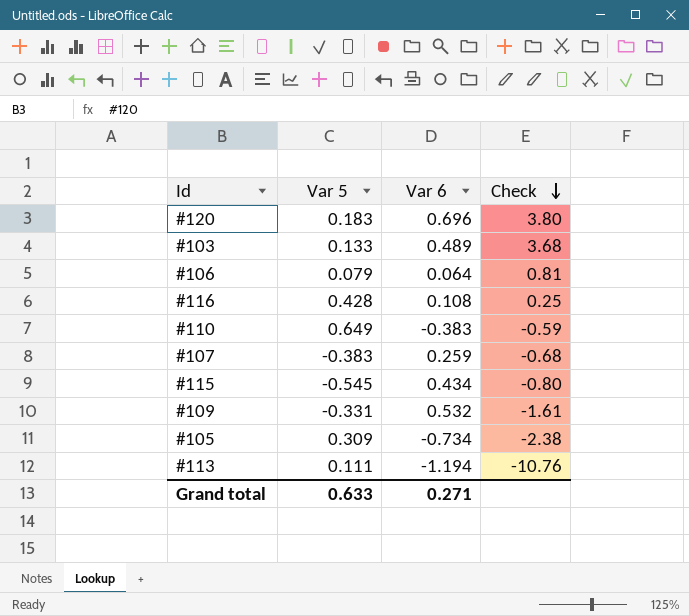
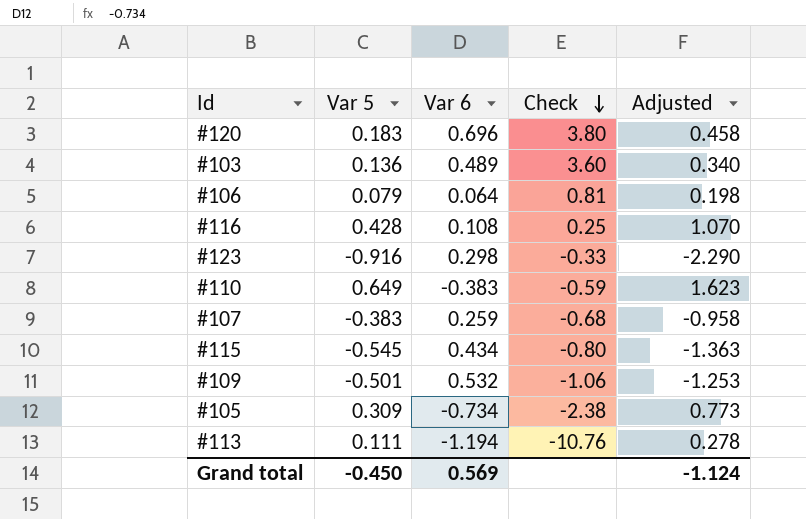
column Adjusted | formula: none -> [Var 5] * 2.5
#103 | Var 5: 0.133 -> 0.136
#103 | Check: 3.68 -> 3.60
row #123: none -> -0.916 | 0.298 | -0.33 | -2.290
#109 | Var 5: -0.331 -> -0.501
#109 | Check: -1.61 -> -1.06
Grand total | Var 5: 0.633 -> -0.450
Grand total | Var 6: 0.271 -> 0.569

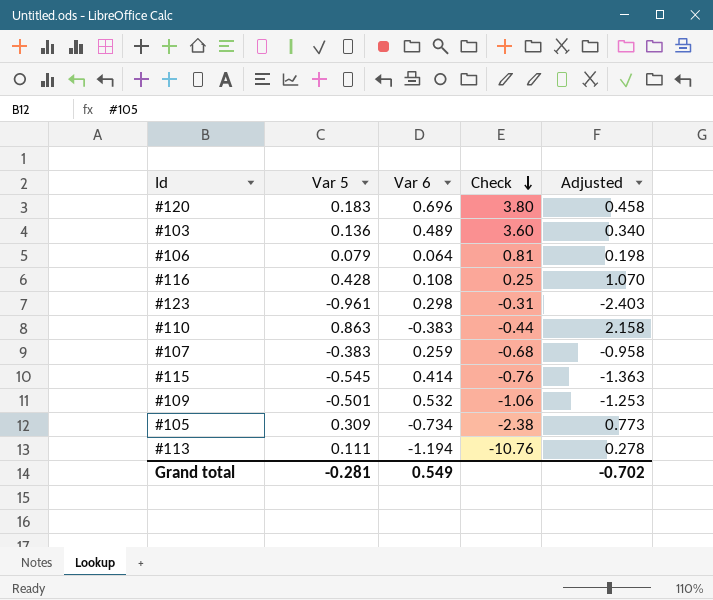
#123 | Var 5: -0.916 -> -0.961
#123 | Check: -0.33 -> -0.31
#123 | Adjusted: -2.290 -> -2.403
#110 | Var 5: 0.649 -> 0.863
#110 | Check: -0.59 -> -0.44
#110 | Adjusted: 1.623 -> 2.158
#115 | Var 6: 0.434 -> 0.414
#115 | Check: -0.80 -> -0.76
Grand total | Var 5: -0.450 -> -0.281
Grand total | Var 6: 0.569 -> 0.549
Grand total | Adjusted: -1.124 -> -0.702

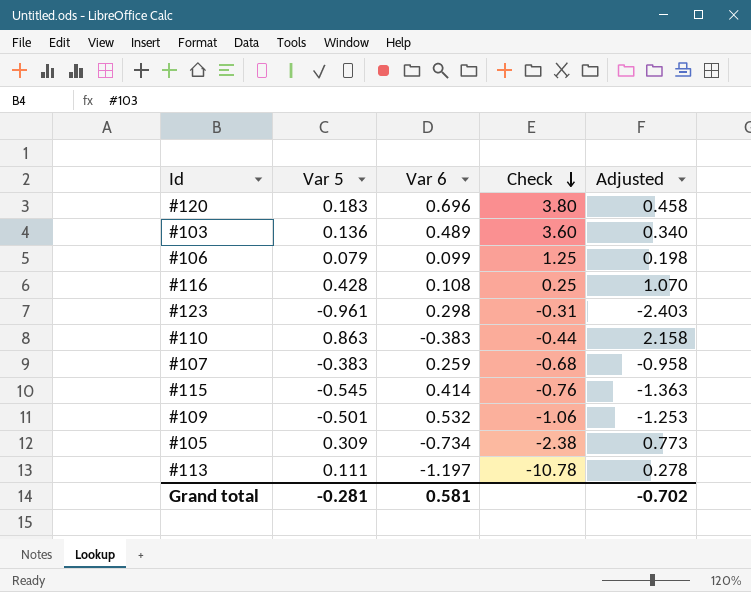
#106 | Var 6: 0.064 -> 0.099
#106 | Check: 0.81 -> 1.25
#113 | Var 6: -1.194 -> -1.197
#113 | Check: -10.76 -> -10.78
Grand total | Var 6: 0.549 -> 0.581

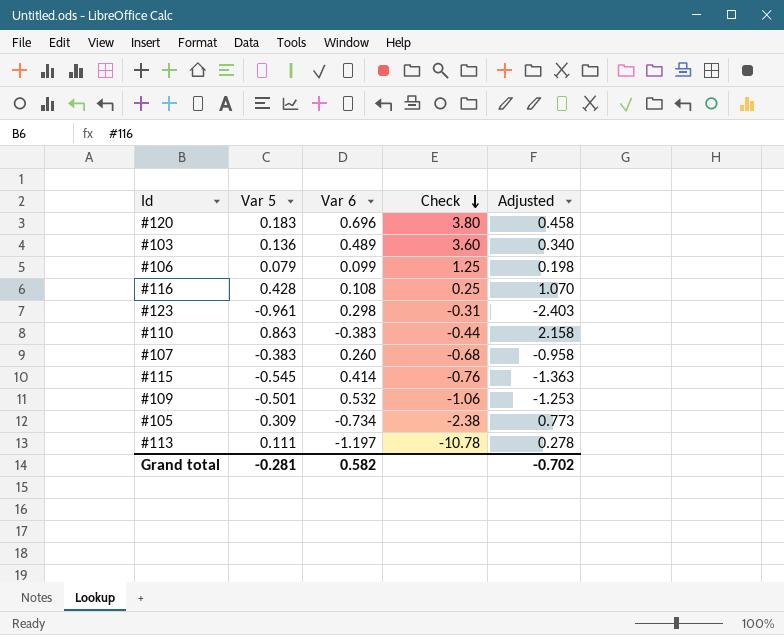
#107 | Var 6: 0.259 -> 0.260
Grand total | Var 6: 0.581 -> 0.582

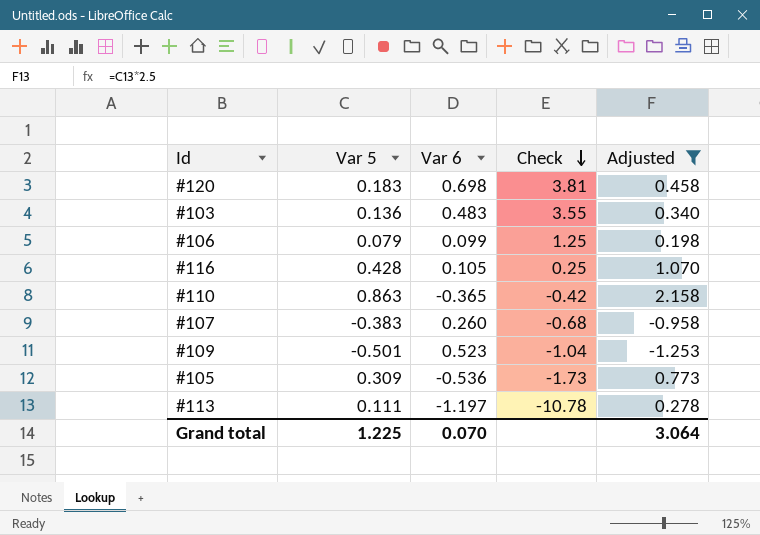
filter: none -> Adjusted >= -1.253
#120 | Var 6: 0.696 -> 0.698
#120 | Check: 3.80 -> 3.81
#103 | Var 6: 0.489 -> 0.483
#103 | Check: 3.60 -> 3.55
#116 | Var 6: 0.108 -> 0.105
#110 | Var 6: -0.383 -> -0.365
#110 | Check: -0.44 -> -0.42
#109 | Var 6: 0.532 -> 0.523
#109 | Check: -1.06 -> -1.04
#105 | Var 6: -0.734 -> -0.536
#105 | Check: -2.38 -> -1.73
Grand total | Var 5: -0.281 -> 1.225
Grand total | Var 6: 0.582 -> 0.070
Grand total | Adjusted: -0.702 -> 3.064

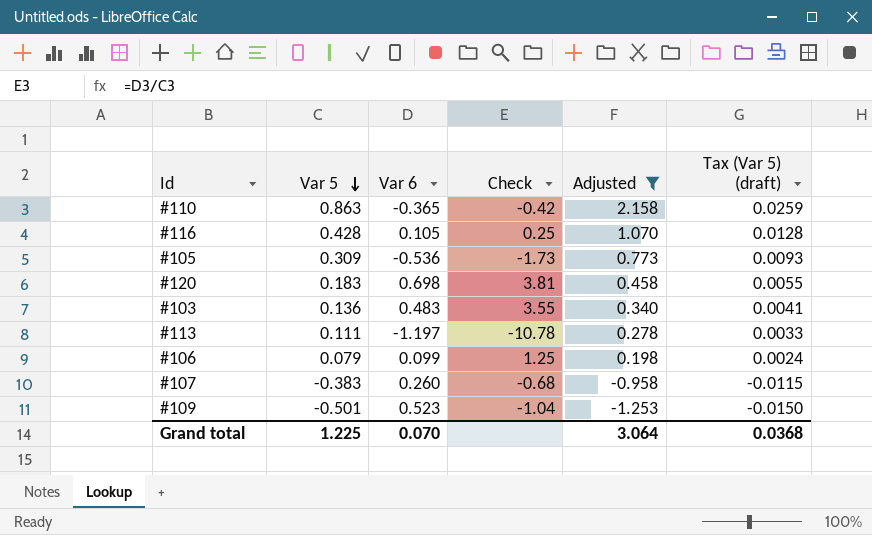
row order: Check descending -> Var 5 descending
column Tax (Var 5) (draft) | formula: none -> [Var 5] * 0.03

